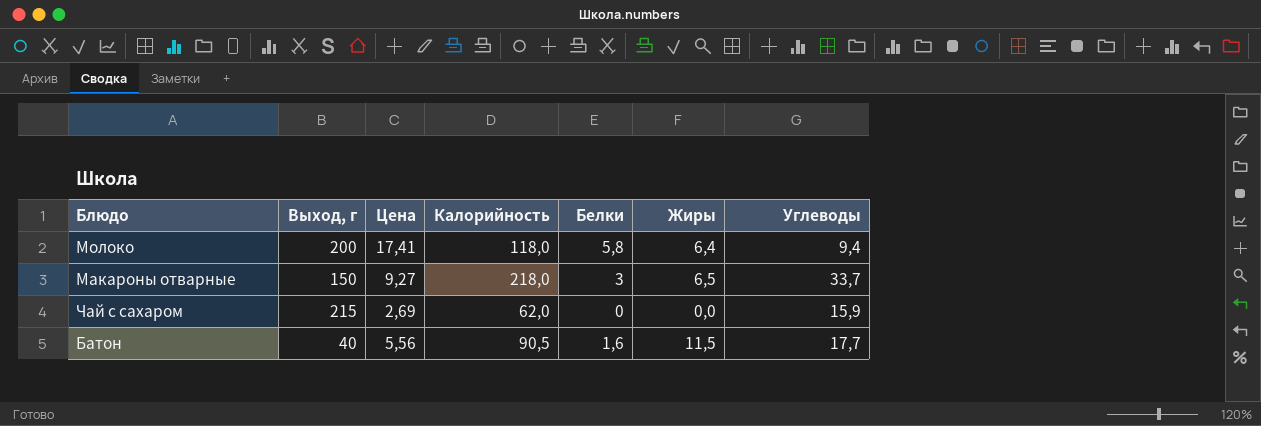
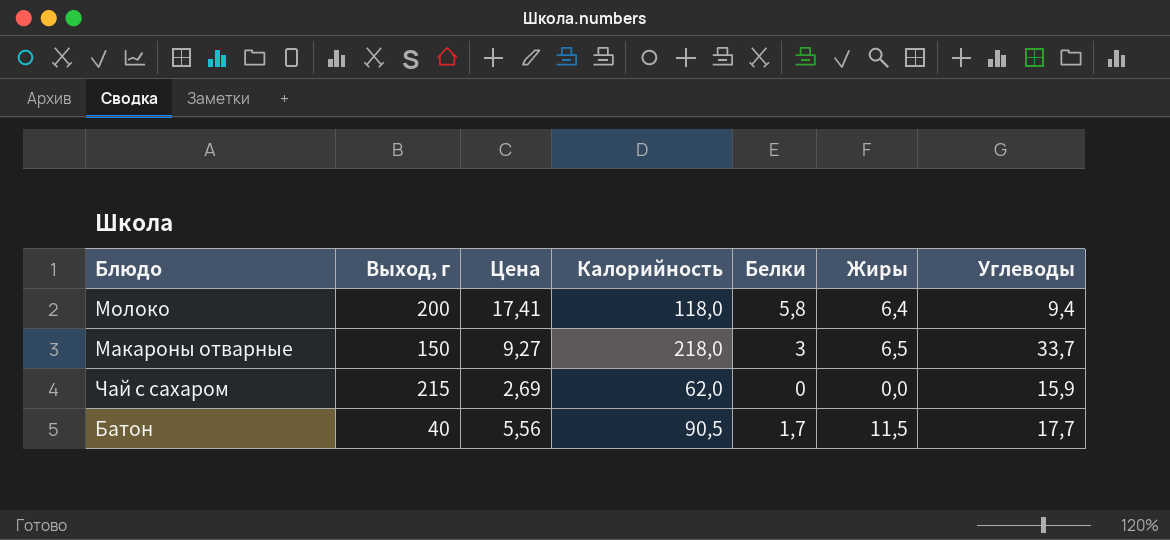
Батон | Белки: 1,6 -> 1,7

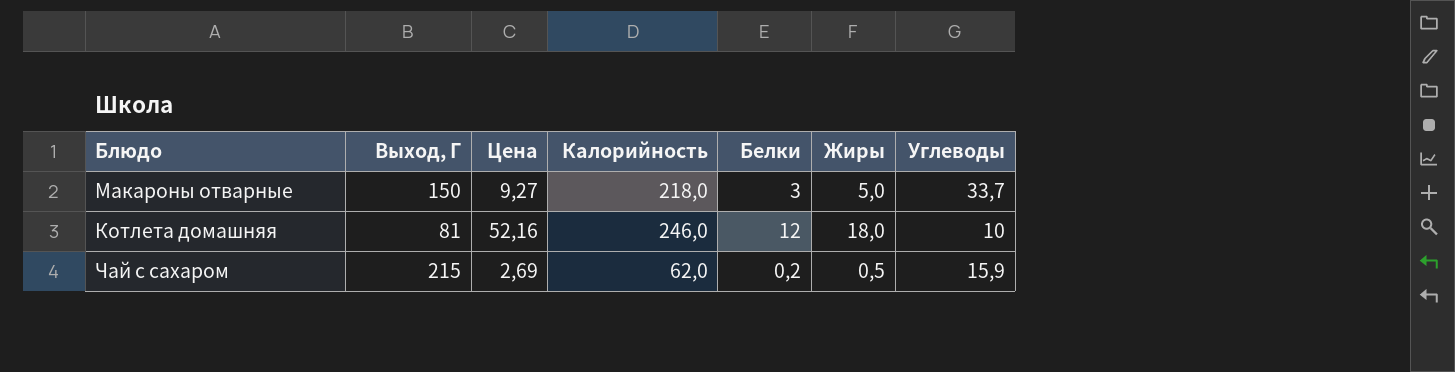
column name: Выход, г -> Выход, Г
row Молоко: 200 | 17,41 | 118,0 | 5,8 | 6,4 | 9,4 -> none
row Батон: 40 | 5,56 | 90,5 | 1,7 | 11,5 | 17,7 -> none
Макароны отварные | Жиры: 6,5 -> 5,0
row Котлета домашняя: none -> 81 | 52,16 | 246,0 | 12 | 18,0 | 10
Чай с сахаром | Белки: 0 -> 0,2
Чай с сахаром | Жиры: 0,0 -> 0,5

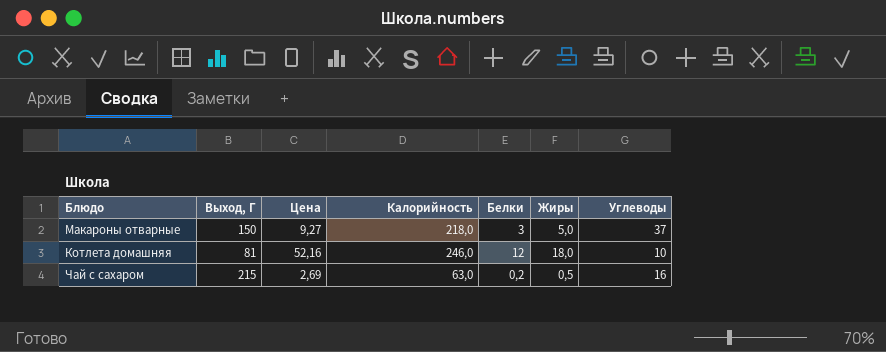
Макароны отварные | Углеводы: 33,7 -> 37
Чай с сахаром | Калорийность: 62,0 -> 63,0
Чай с сахаром | Углеводы: 15,9 -> 16

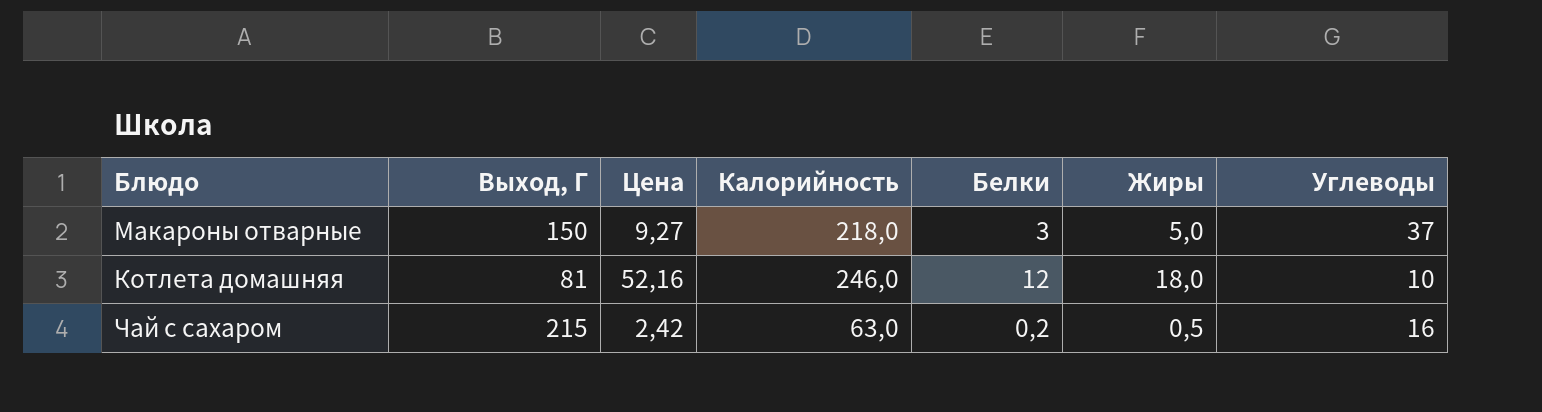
Чай с сахаром | Цена: 2,69 -> 2,42

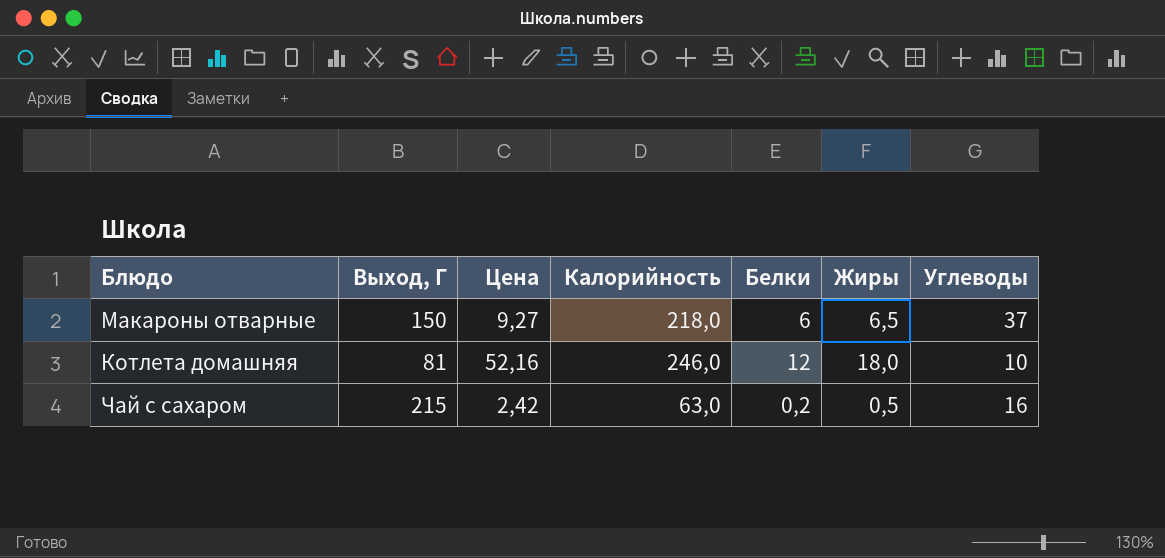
Макароны отварные | Белки: 3 -> 6
Макароны отварные | Жиры: 5,0 -> 6,5

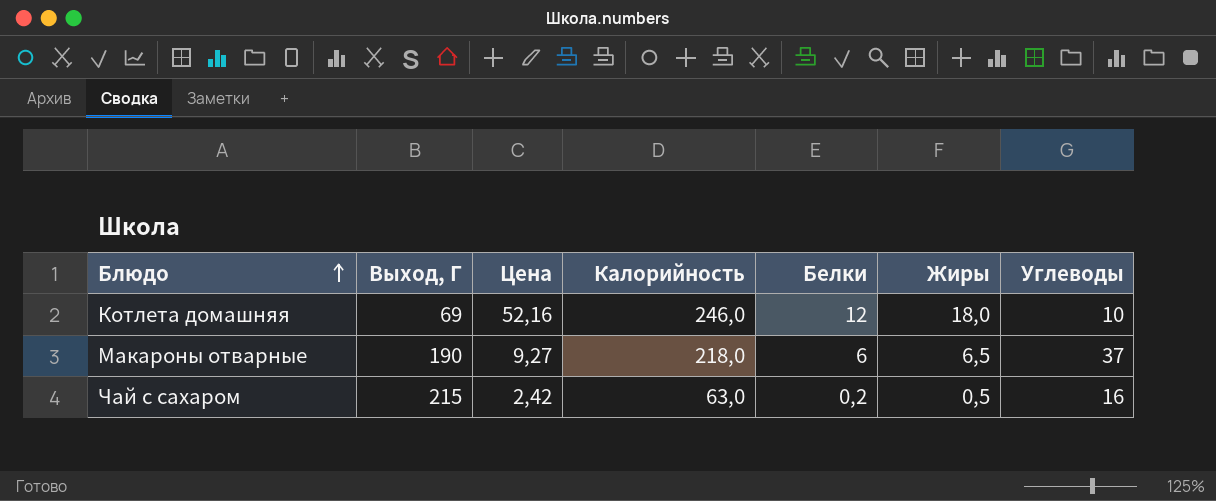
row order: none -> Блюдо ascending
Котлета домашняя | Выход, Г: 81 -> 69
Макароны отварные | Выход, Г: 150 -> 190

